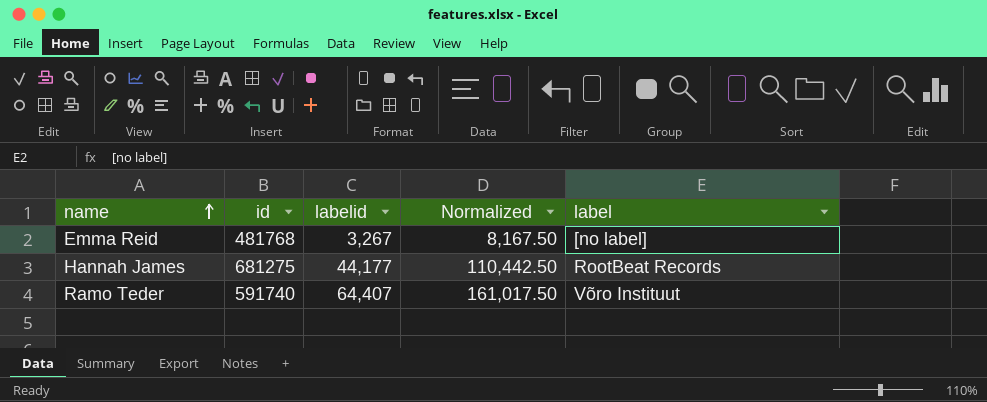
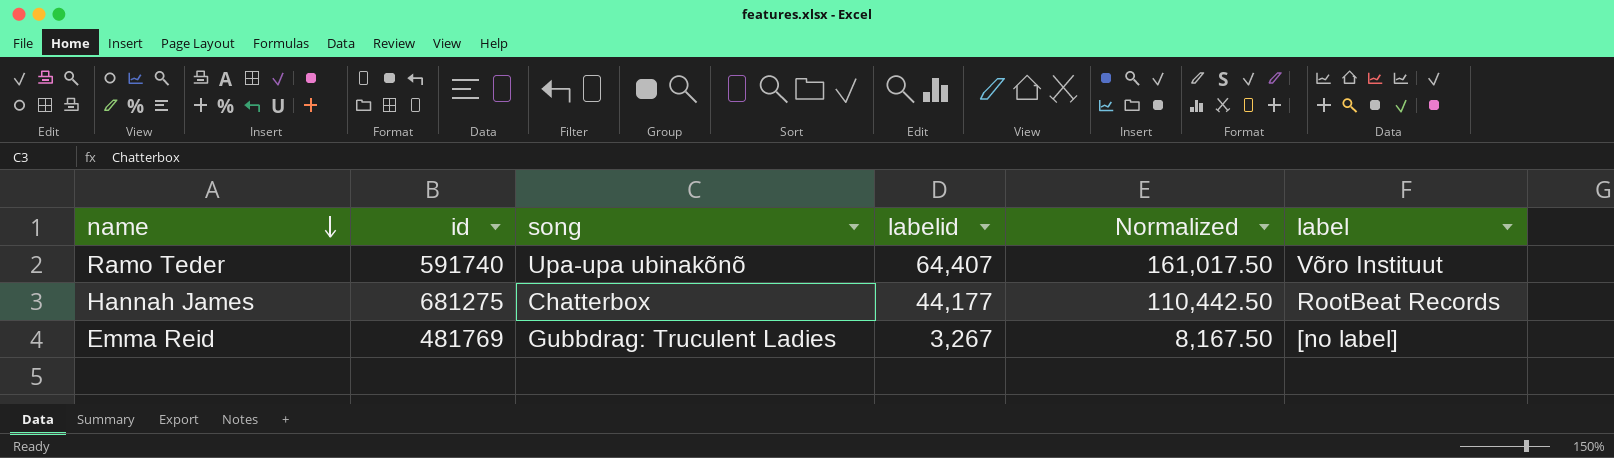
row order: name ascending -> name descending
column song | position: none -> 3
Emma Reid | id: 481768 -> 481769

